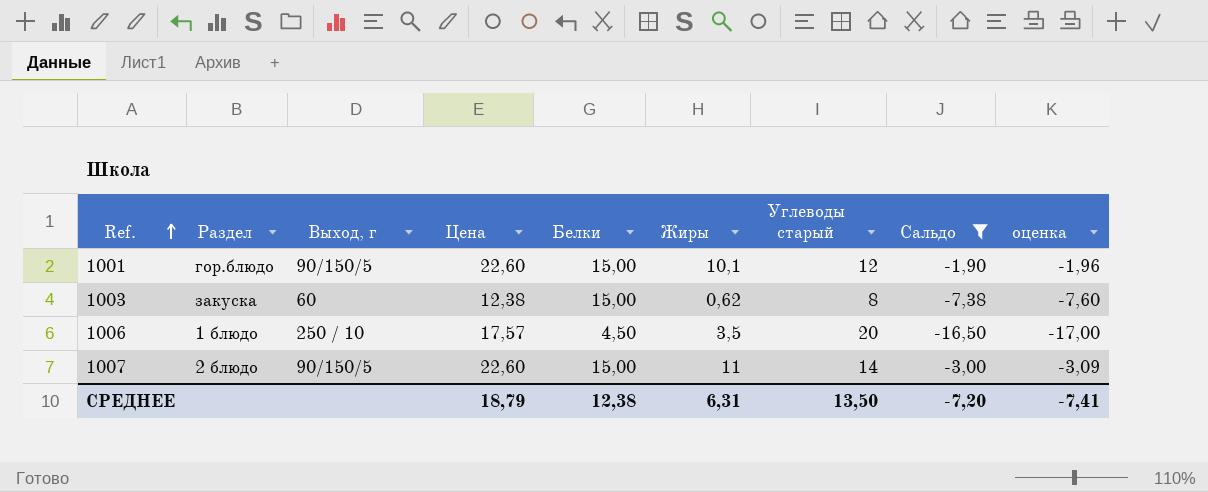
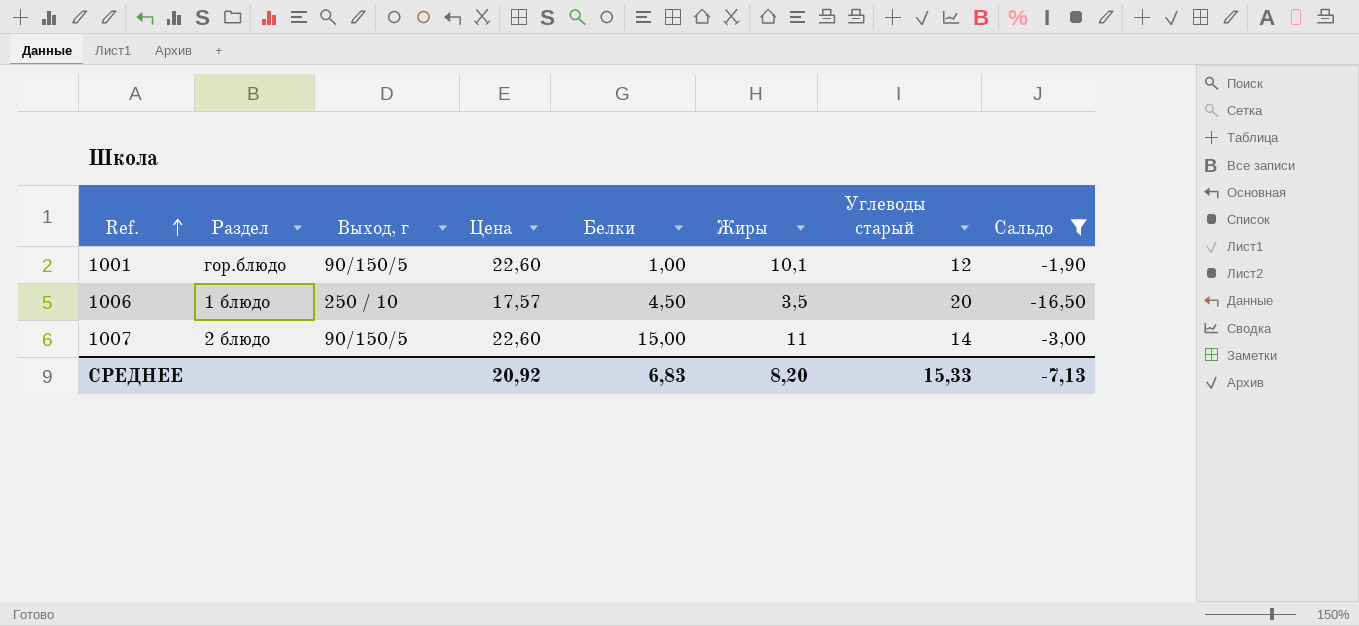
column оценка | formula: [Сальдо] * 1,03 -> none
row 1003: закуска | 60 | 12,38 | 15,00 | 0,62 | 8 | -7,38 | -7,60 -> none
1001 | Белки: 15,00 -> 1,00
СРЕДНЕЕ | Цена: 18,79 -> 20,92
СРЕДНЕЕ | Белки: 12,38 -> 6,83
СРЕДНЕЕ | Жиры: 6,31 -> 8,20
СРЕДНЕЕ | Углеводы старый: 13,50 -> 15,33
СРЕДНЕЕ | Сальдо: -7,20 -> -7,13

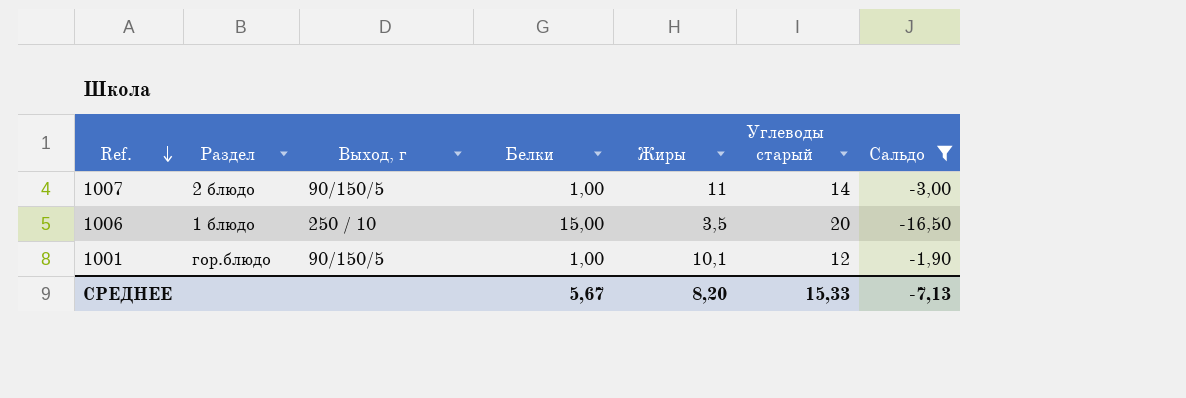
row order: Ref. ascending -> Ref. descending
column Цена | position: 4 -> none
1007 | Белки: 15,00 -> 1,00
1006 | Белки: 4,50 -> 15,00
СРЕДНЕЕ | Белки: 6,83 -> 5,67

